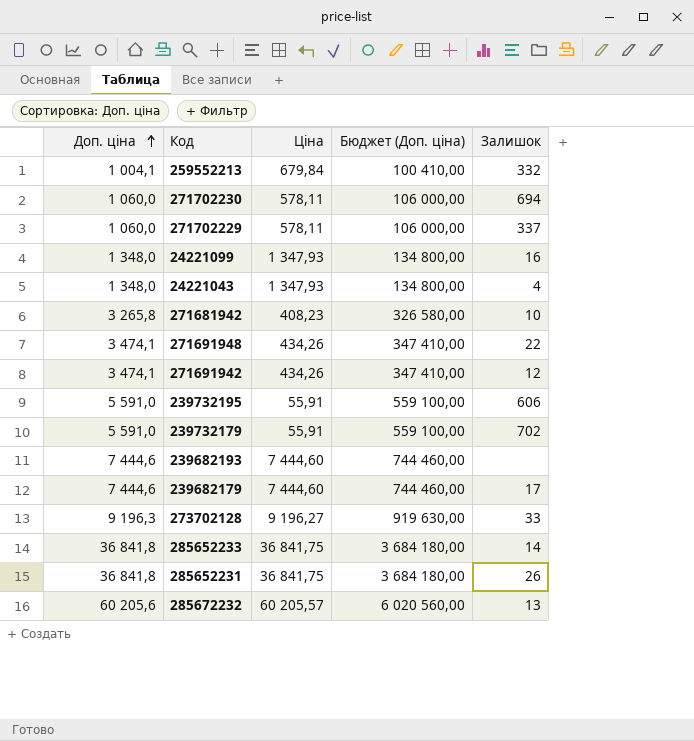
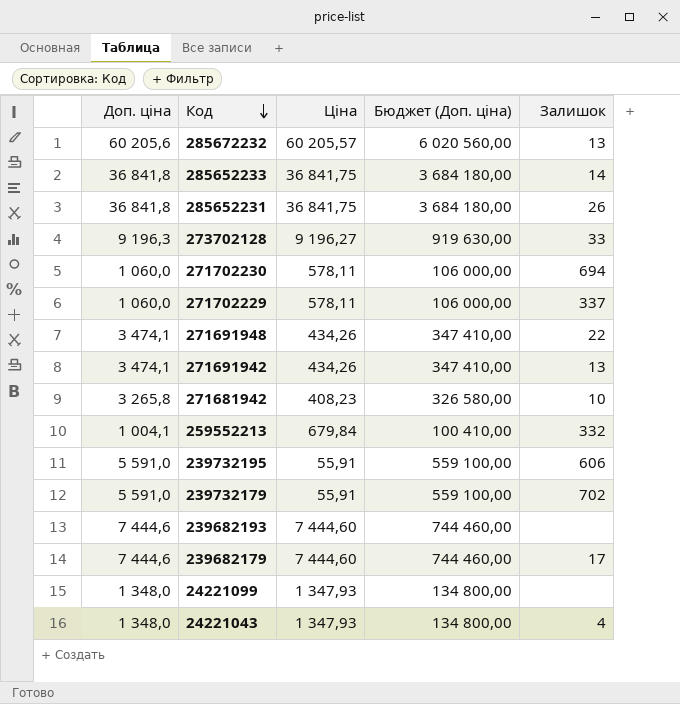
row order: Доп. ціна ascending -> Код descending
271691942 | Залишок: 12 -> 13
24221099 | Залишок: 16 -> none

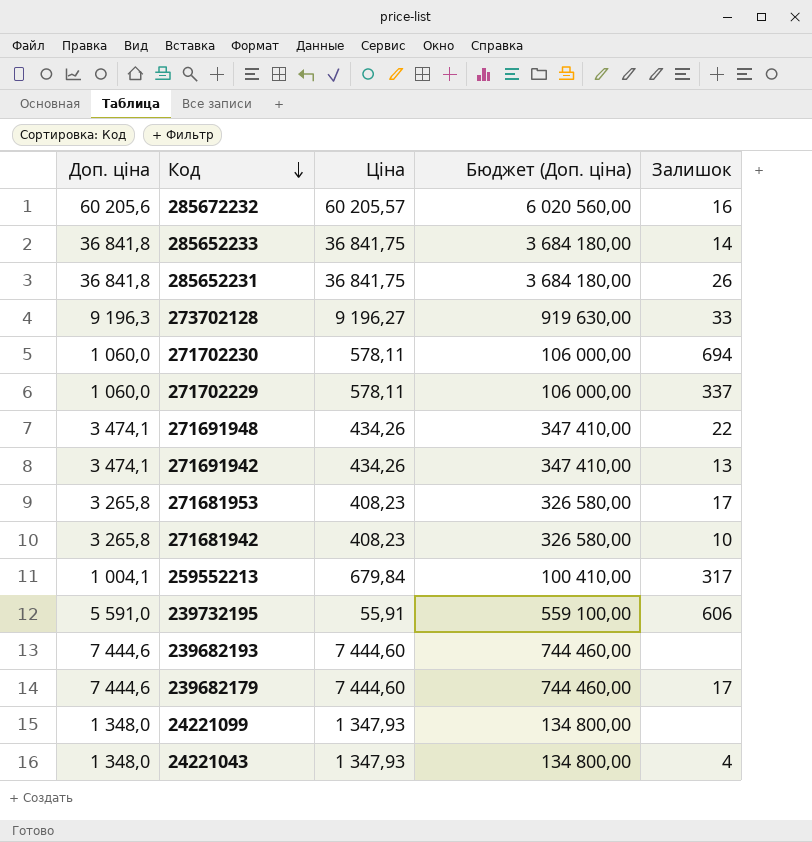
row 239732179: 5 591,0 | 55,91 | 559 100,00 | 702 -> none
285672232 | Залишок: 13 -> 16
row 271681953: none -> 3 265,8 | 408,23 | 326 580,00 | 17
259552213 | Залишок: 332 -> 317

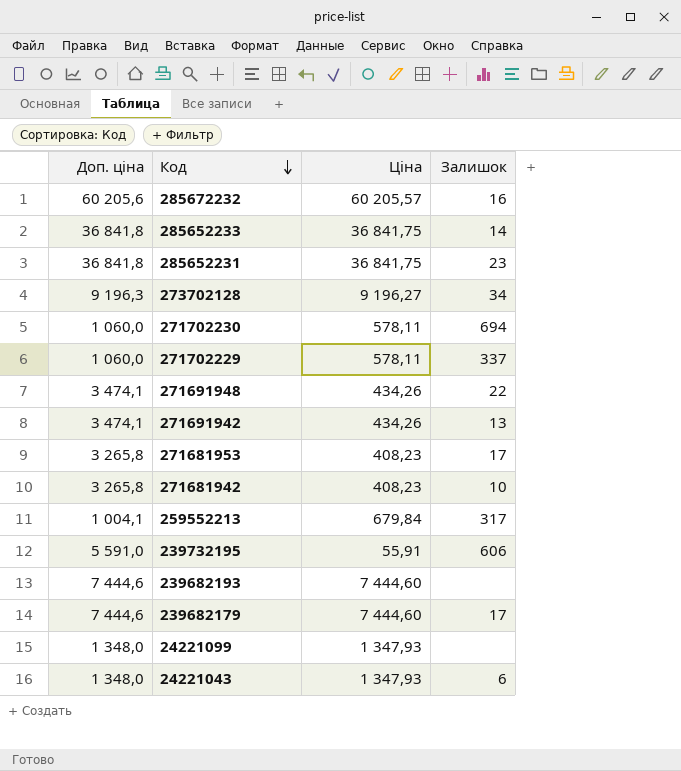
column Бюджет (Доп. ціна) | formula: [Доп. ціна] * 100 -> none
285652231 | Залишок: 26 -> 23
273702128 | Залишок: 33 -> 34
24221043 | Залишок: 4 -> 6

